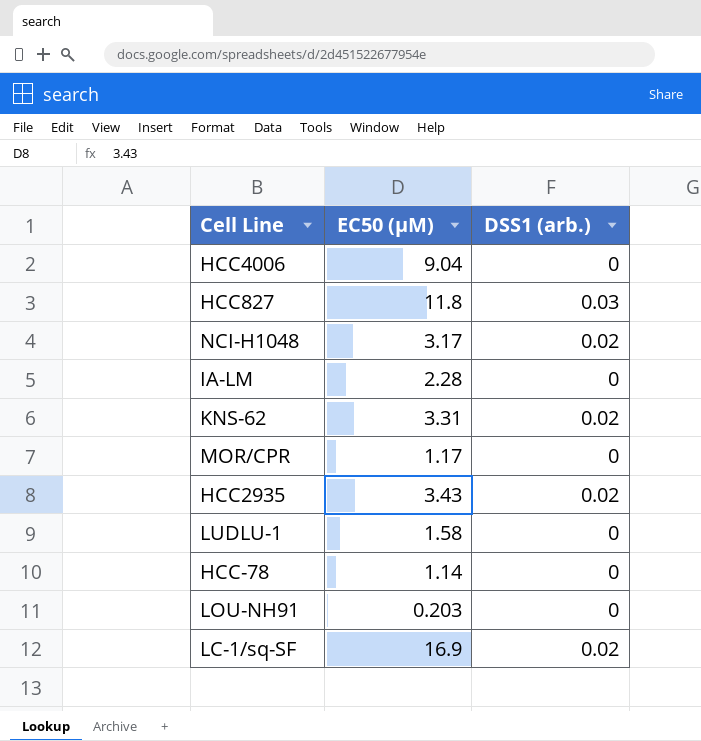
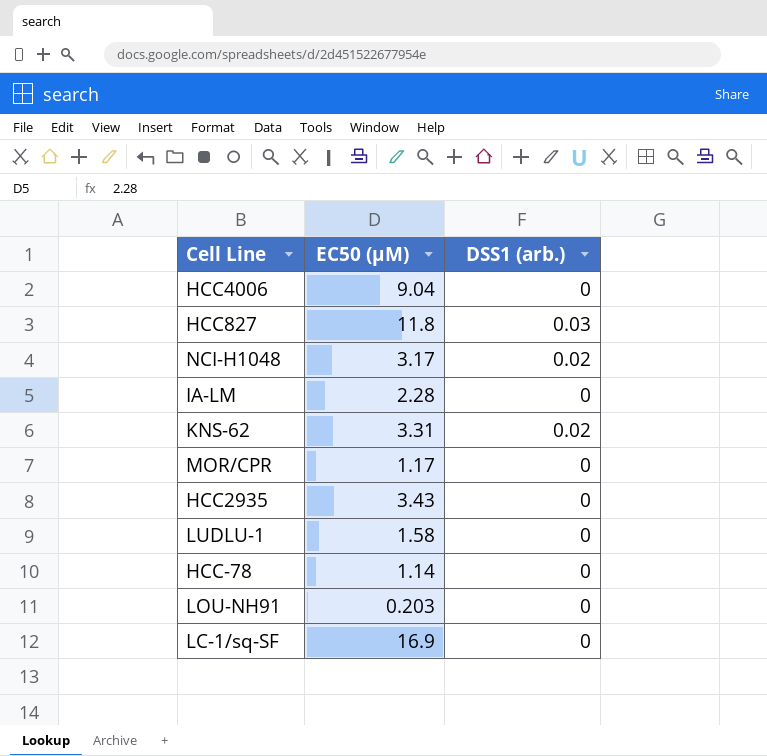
HCC2935 | DSS1 (arb.): 0.02 -> 0
LC-1/sq-SF | DSS1 (arb.): 0.02 -> 0

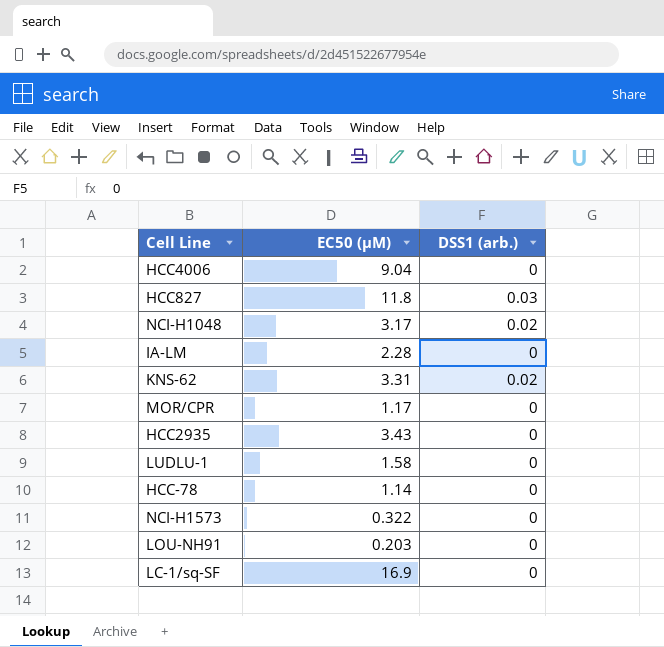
row NCI-H1573: none -> 0.322 | 0

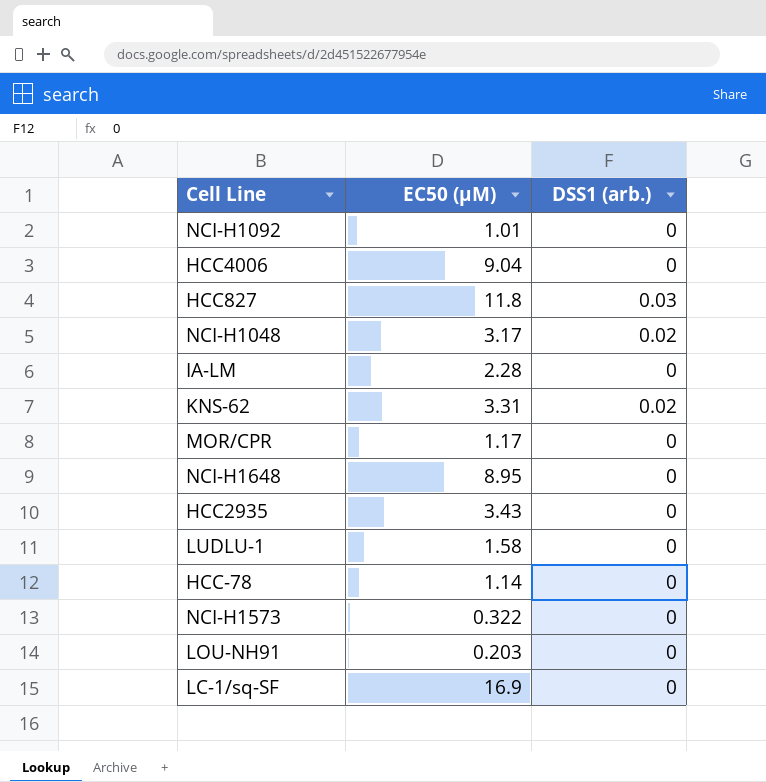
row NCI-H1092: none -> 1.01 | 0
row NCI-H1648: none -> 8.95 | 0

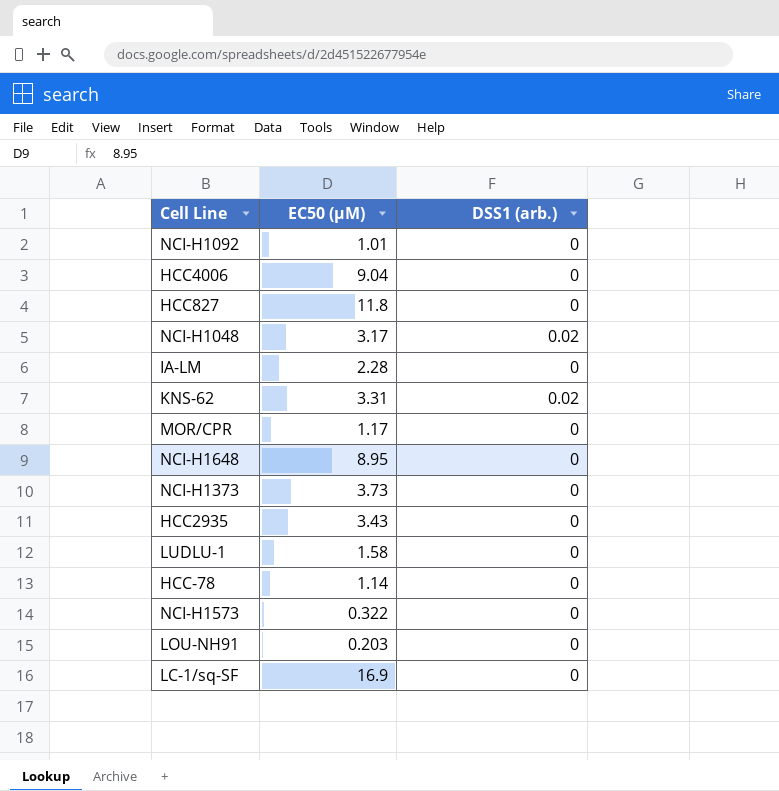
HCC827 | DSS1 (arb.): 0.03 -> 0
row NCI-H1373: none -> 3.73 | 0

